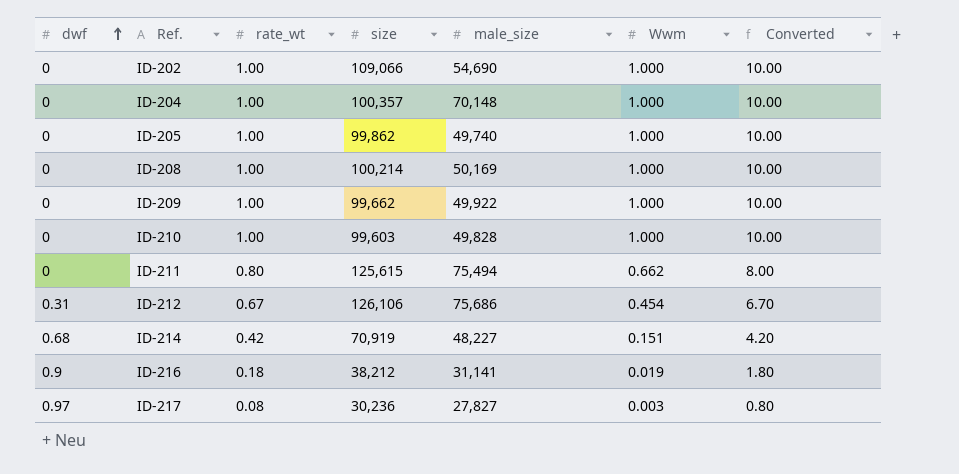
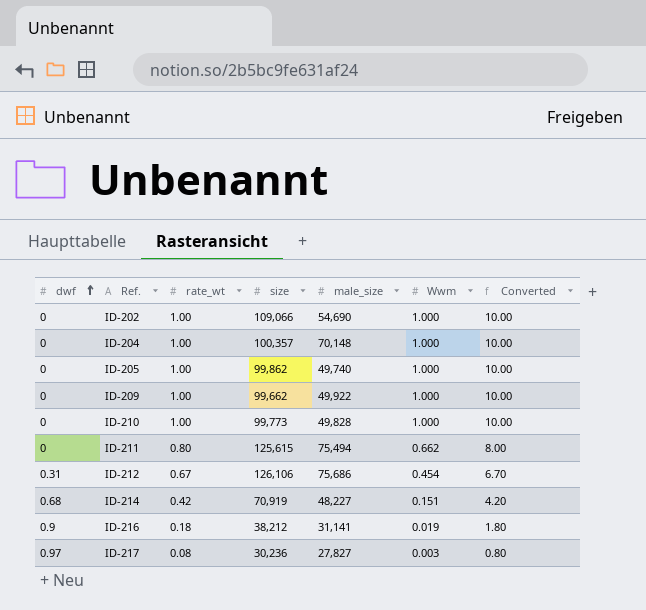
row ID-208: 0 | 1.00 | 100,214 | 50,169 | 1.000 | 10.00 -> none
ID-210 | size: 99,603 -> 99,773

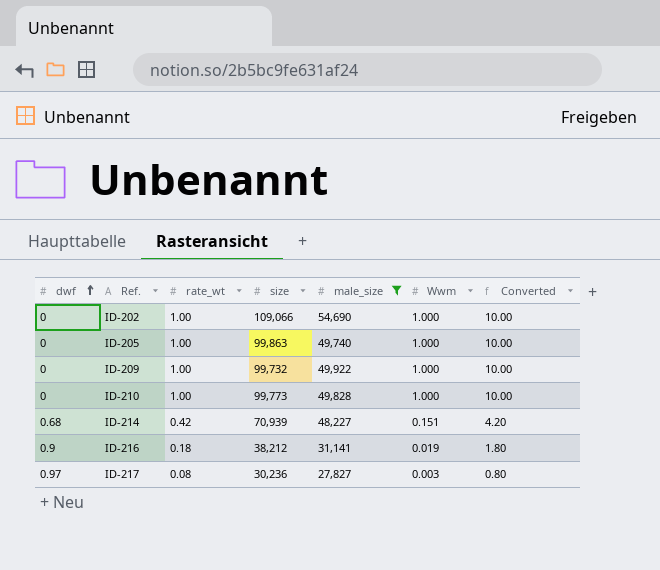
filter: none -> male_size <= 54,690
ID-205 | size: 99,862 -> 99,863
ID-209 | size: 99,662 -> 99,732
ID-214 | size: 70,919 -> 70,939

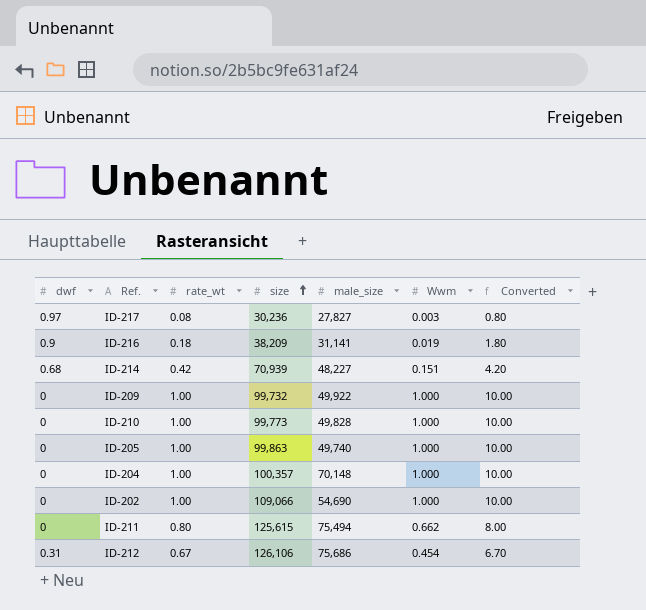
filter: male_size <= 54,690 -> none
row order: dwf ascending -> size ascending
ID-216 | size: 38,212 -> 38,209

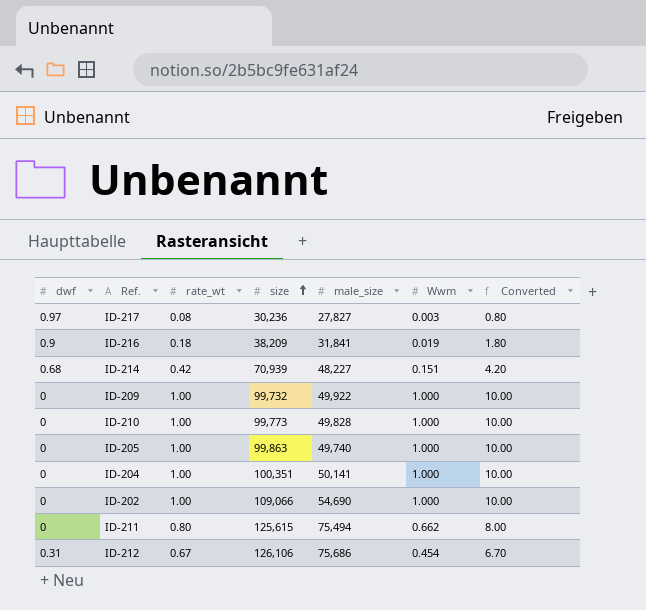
ID-216 | male_size: 31,141 -> 31,841
ID-204 | size: 100,357 -> 100,351
ID-204 | male_size: 70,148 -> 50,141

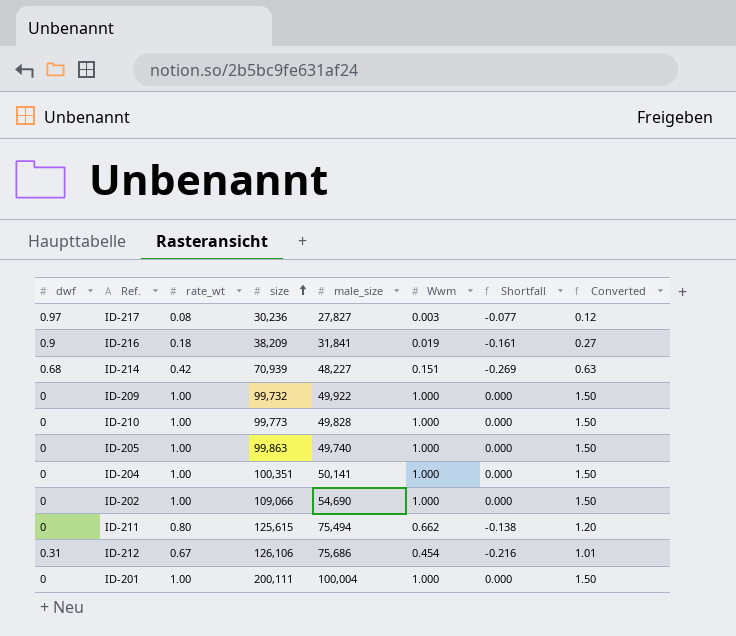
column Shortfall | formula: none -> [Wwm] - [rate_wt]
column Converted | formula: [rate_wt] * 10 -> [rate_wt] * 1.5
row ID-201: none -> 0 | 1.00 | 200,111 | 100,004 | 1.000 | 0.000 | 1.50

